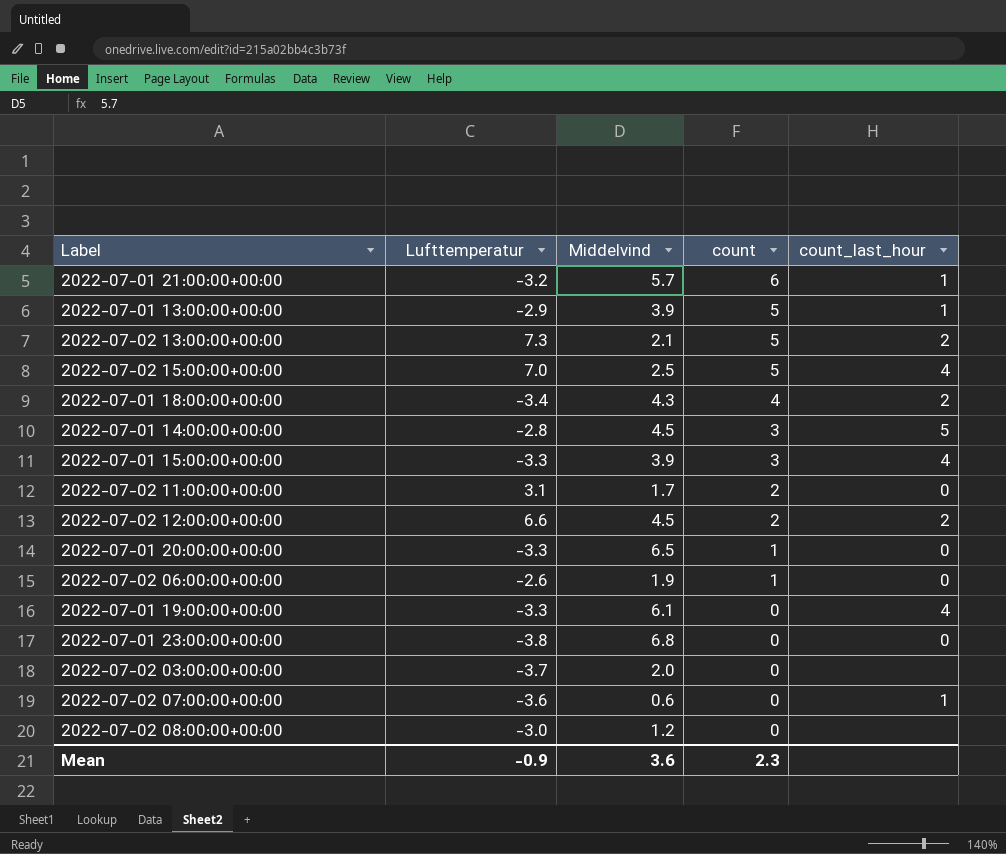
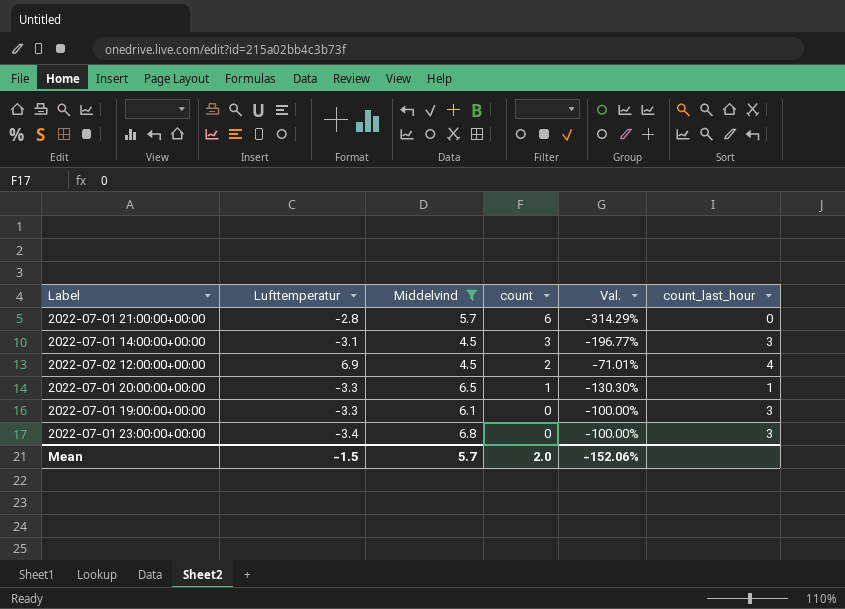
filter: none -> Middelvind >= 4.5
column Val. | formula: none -> ([count] - [Lufttemperatur]) / [Lufttemperatur]
2022-07-01 21:00:00+00:00 | Lufttemperatur: -3.2 -> -2.8
2022-07-01 21:00:00+00:00 | count_last_hour: 1 -> 0
2022-07-01 14:00:00+00:00 | Lufttemperatur: -2.8 -> -3.1
2022-07-01 14:00:00+00:00 | count_last_hour: 5 -> 3
2022-07-02 12:00:00+00:00 | Lufttemperatur: 6.6 -> 6.9
2022-07-02 12:00:00+00:00 | count_last_hour: 2 -> 4
2022-07-01 20:00:00+00:00 | count_last_hour: 0 -> 1
2022-07-01 19:00:00+00:00 | count_last_hour: 4 -> 3
2022-07-01 23:00:00+00:00 | Lufttemperatur: -3.8 -> -3.4
2022-07-01 23:00:00+00:00 | count_last_hour: 0 -> 3
Mean | Lufttemperatur: -0.9 -> -1.5
Mean | Middelvind: 3.6 -> 5.7
Mean | count: 2.3 -> 2.0

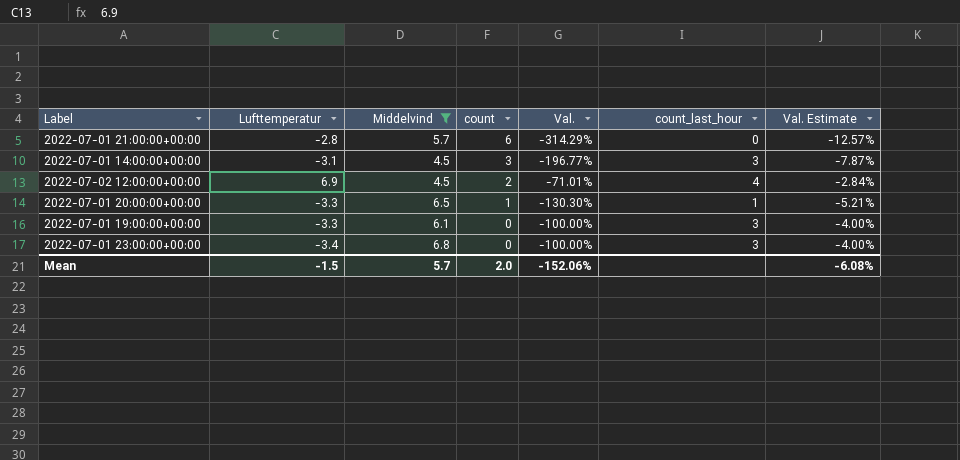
column Val. Estimate | formula: none -> [Val.] * 0.04

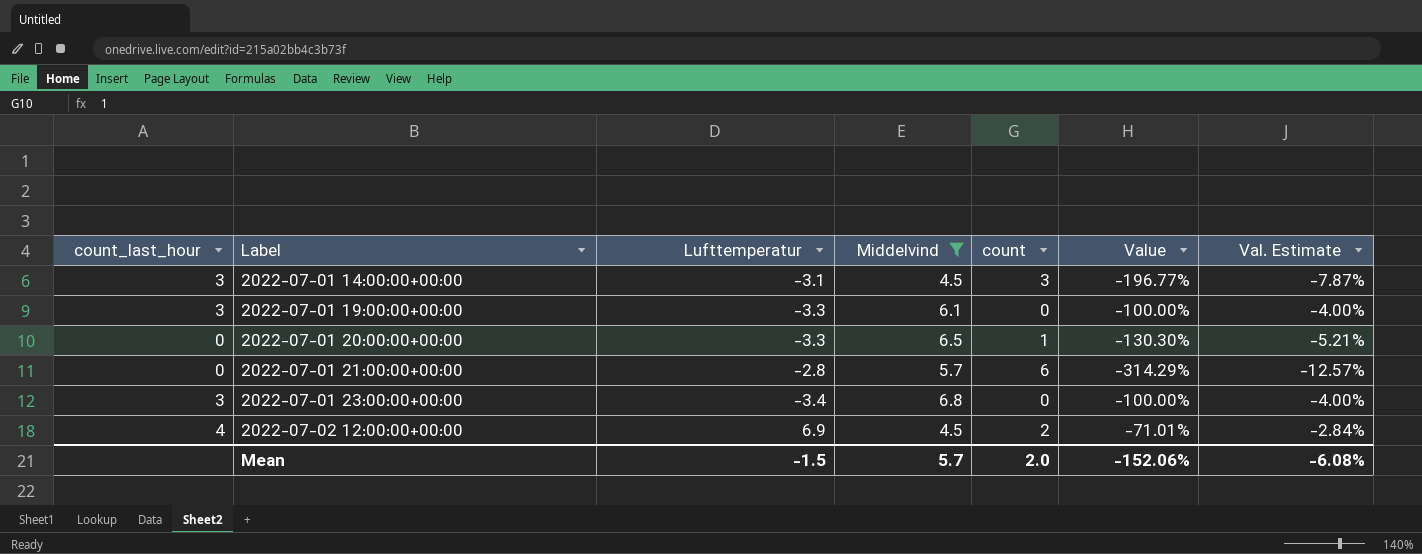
row order: count descending -> Label ascending
column count_last_hour | position: 6 -> 1
column name: Val. -> Value
2022-07-01 20:00:00+00:00 | count_last_hour: 1 -> 0

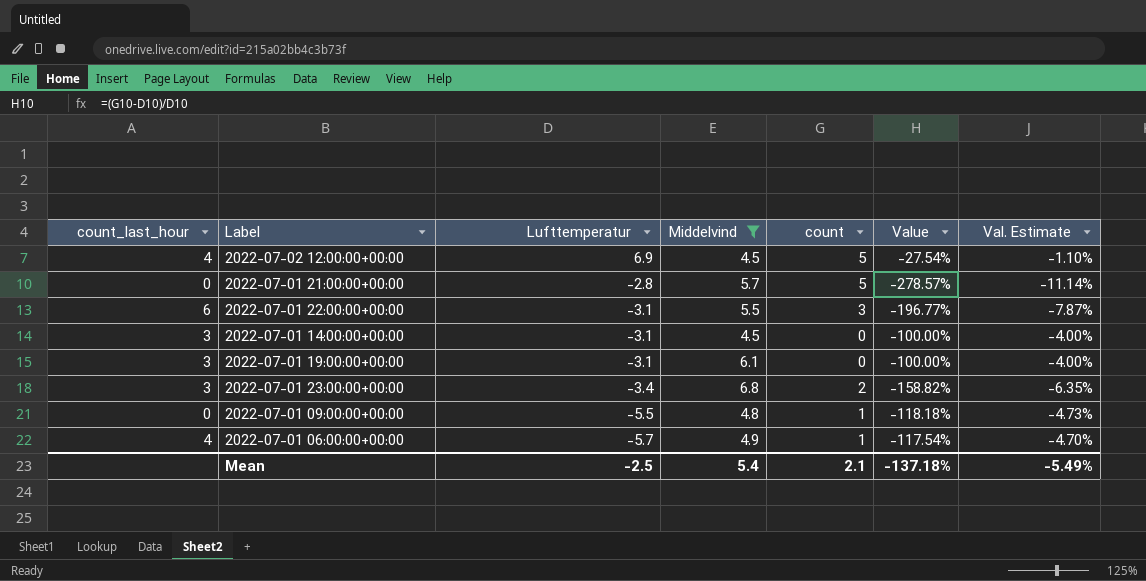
row order: Label ascending -> Lufttemperatur descending
row 2022-07-01 20:00:00+00:00: 0 | -3.3 | 6.5 | 1 | -130.30% | -5.21% -> none
2022-07-02 12:00:00+00:00 | count: 2 -> 5
2022-07-02 12:00:00+00:00 | Value: -71.01% -> -27.54%
2022-07-02 12:00:00+00:00 | Val. Estimate: -2.84% -> -1.10%
2022-07-01 21:00:00+00:00 | count: 6 -> 5
2022-07-01 21:00:00+00:00 | Value: -314.29% -> -278.57%
2022-07-01 21:00:00+00:00 | Val. Estimate: -12.57% -> -11.14%
row 2022-07-01 22:00:00+00:00: none -> 6 | -3.1 | 5.5 | 3 | -196.77% | -7.87%
2022-07-01 14:00:00+00:00 | count: 3 -> 0
2022-07-01 14:00:00+00:00 | Value: -196.77% -> -100.00%
2022-07-01 14:00:00+00:00 | Val. Estimate: -7.87% -> -4.00%
2022-07-01 19:00:00+00:00 | Lufttemperatur: -3.3 -> -3.1
2022-07-01 23:00:00+00:00 | count: 0 -> 2
2022-07-01 23:00:00+00:00 | Value: -100.00% -> -158.82%
2022-07-01 23:00:00+00:00 | Val. Estimate: -4.00% -> -6.35%
row 2022-07-01 09:00:00+00:00: none -> 0 | -5.5 | 4.8 | 1 | -118.18% | -4.73%
row 2022-07-01 06:00:00+00:00: none -> 4 | -5.7 | 4.9 | 1 | -117.54% | -4.70%
Mean | Lufttemperatur: -1.5 -> -2.5
Mean | Middelvind: 5.7 -> 5.4
Mean | count: 2.0 -> 2.1
Mean | Value: -152.06% -> -137.18%
Mean | Val. Estimate: -6.08% -> -5.49%

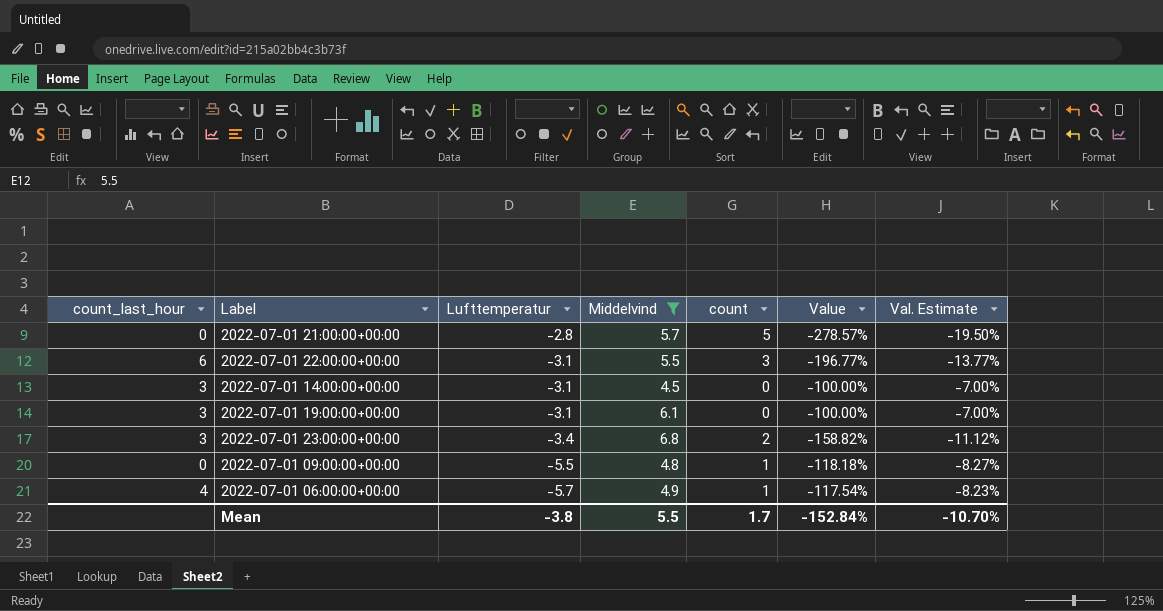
column Val. Estimate | formula: [Value] * 0.04 -> [Value] * 0.07
row 2022-07-02 12:00:00+00:00: 4 | 6.9 | 4.5 | 5 | -27.54% | -1.10% -> none
Mean | Lufttemperatur: -2.5 -> -3.8
Mean | Middelvind: 5.4 -> 5.5
Mean | count: 2.1 -> 1.7
Mean | Value: -137.18% -> -152.84%
Mean | Val. Estimate: -5.49% -> -10.70%

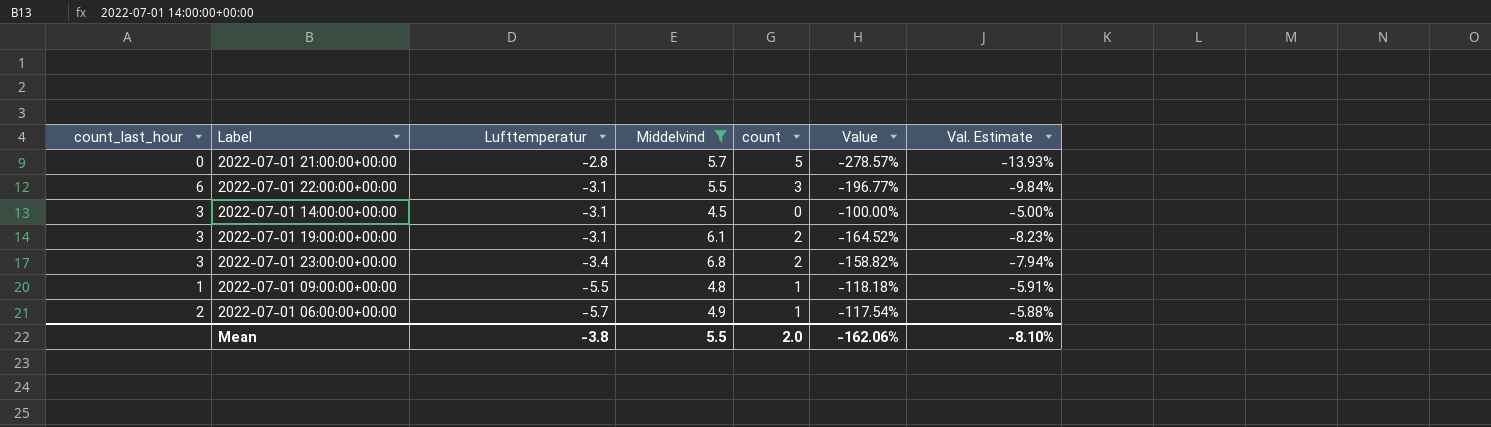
column Val. Estimate | formula: [Value] * 0.07 -> [Value] * 0.05
2022-07-01 19:00:00+00:00 | count: 0 -> 2
2022-07-01 19:00:00+00:00 | Value: -100.00% -> -164.52%
2022-07-01 09:00:00+00:00 | count_last_hour: 0 -> 1
2022-07-01 06:00:00+00:00 | count_last_hour: 4 -> 2
Mean | count: 1.7 -> 2.0
Mean | Value: -152.84% -> -162.06%
Mean | Val. Estimate: -10.70% -> -8.10%

